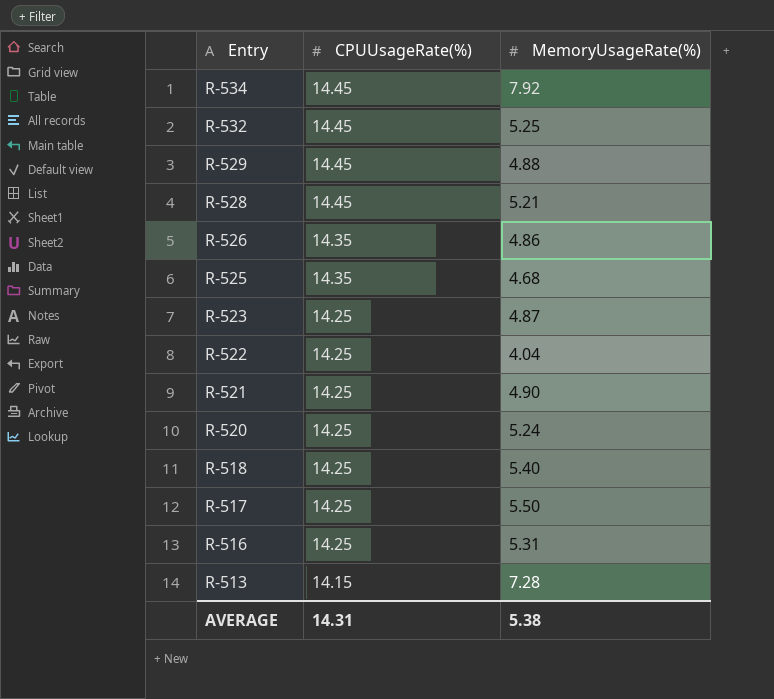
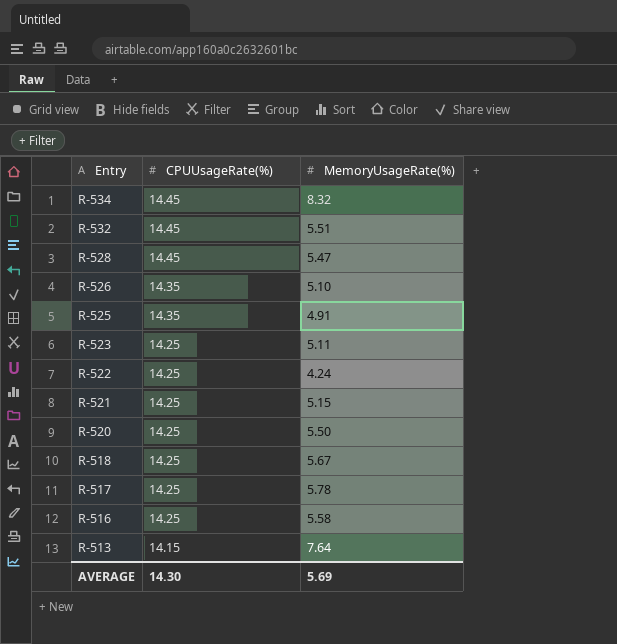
row R-529: 14.45 | 4.88 -> none
R-534 | MemoryUsageRate(%): 7.92 -> 8.32
R-532 | MemoryUsageRate(%): 5.25 -> 5.51
R-528 | MemoryUsageRate(%): 5.21 -> 5.47
R-526 | MemoryUsageRate(%): 4.86 -> 5.10
R-525 | MemoryUsageRate(%): 4.68 -> 4.91
R-523 | MemoryUsageRate(%): 4.87 -> 5.11
R-522 | MemoryUsageRate(%): 4.04 -> 4.24
R-521 | MemoryUsageRate(%): 4.90 -> 5.15
R-520 | MemoryUsageRate(%): 5.24 -> 5.50
R-518 | MemoryUsageRate(%): 5.40 -> 5.67
R-517 | MemoryUsageRate(%): 5.50 -> 5.78
R-516 | MemoryUsageRate(%): 5.31 -> 5.58
R-513 | MemoryUsageRate(%): 7.28 -> 7.64
AVERAGE | CPUUsageRate(%): 14.31 -> 14.30
AVERAGE | MemoryUsageRate(%): 5.38 -> 5.69

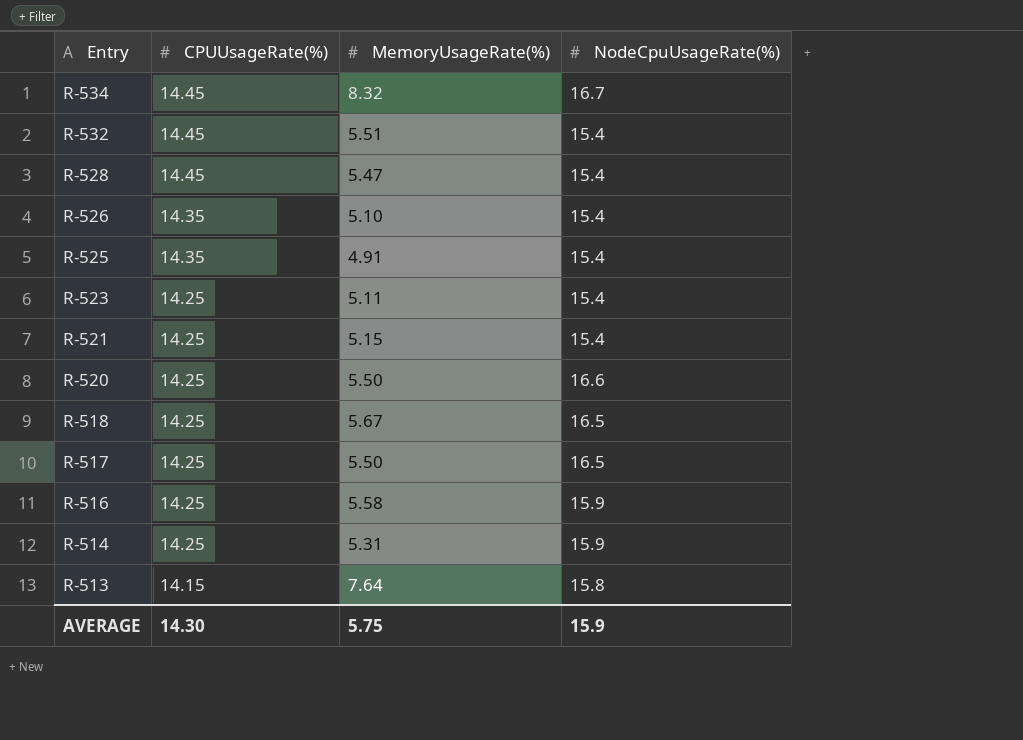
column NodeCpuUsageRate(%) | position: none -> 4
row R-522: 14.25 | 4.24 -> none
R-517 | MemoryUsageRate(%): 5.78 -> 5.50
row R-514: none -> 14.25 | 5.31 | 15.9
AVERAGE | MemoryUsageRate(%): 5.69 -> 5.75

